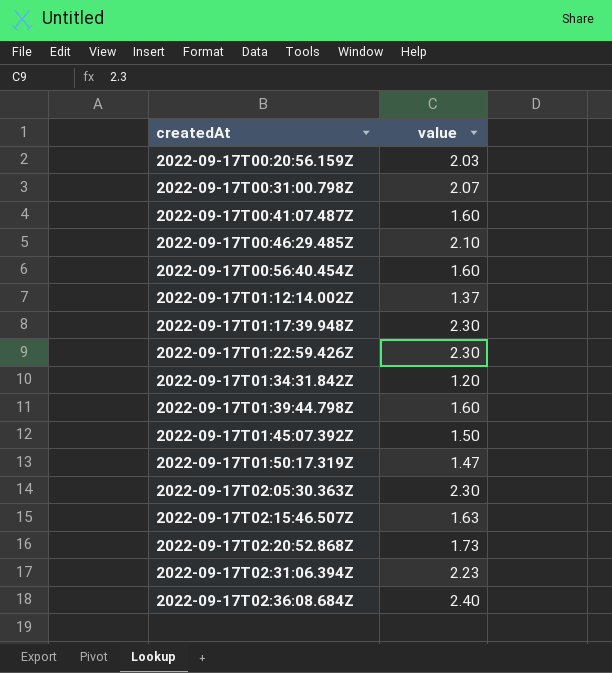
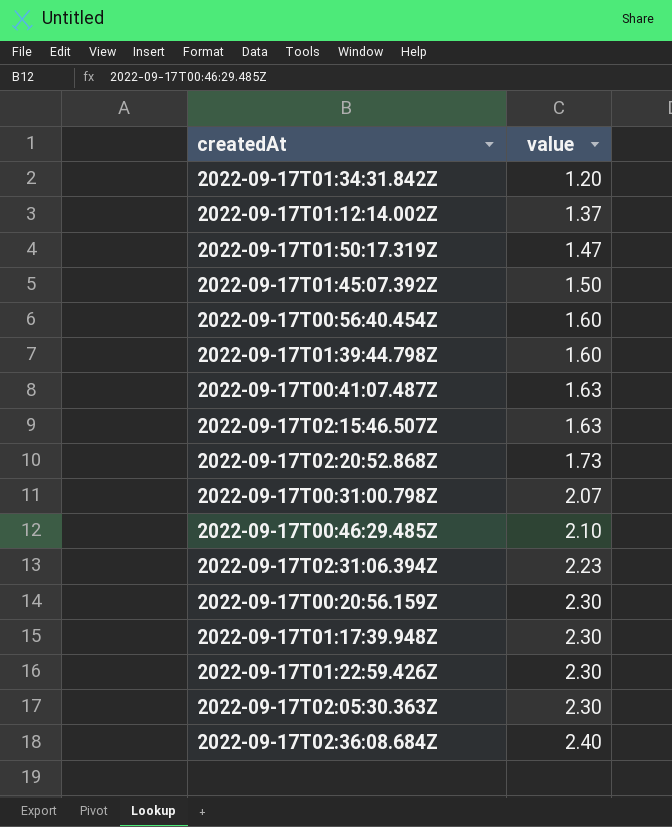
row order: createdAt ascending -> value ascending
2022-09-17T00:41:07.487Z | value: 1.60 -> 1.63
2022-09-17T00:20:56.159Z | value: 2.03 -> 2.30

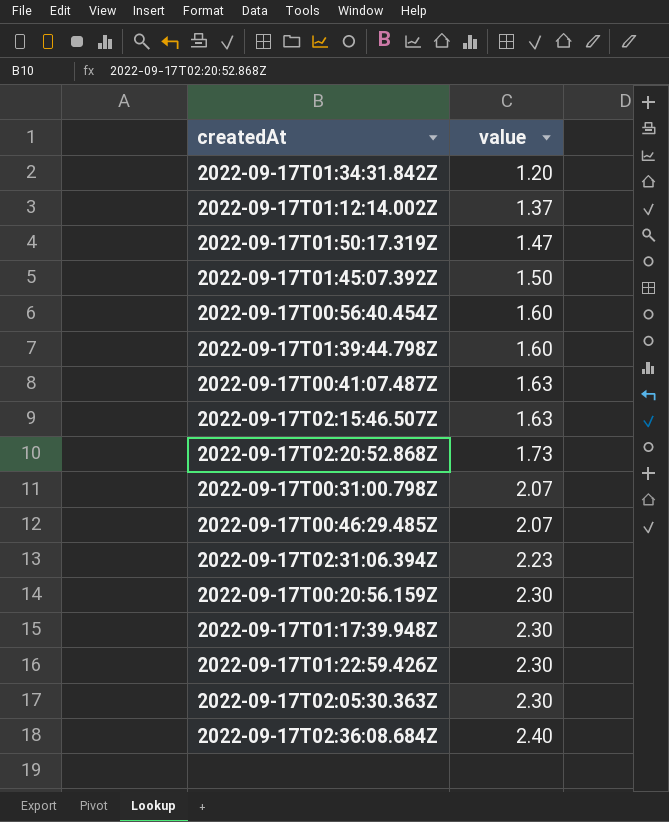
2022-09-17T00:46:29.485Z | value: 2.10 -> 2.07

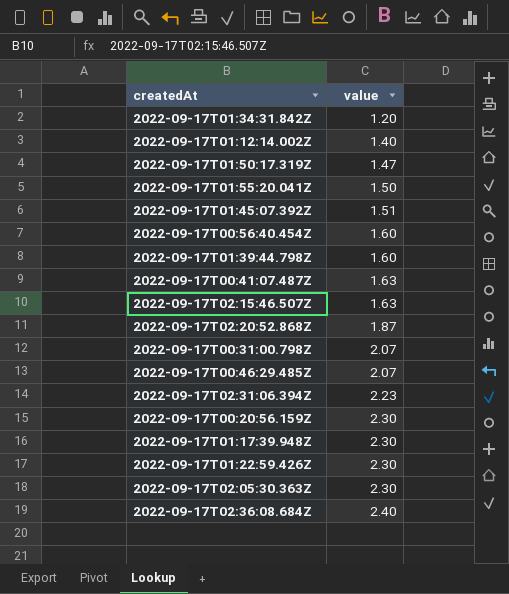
2022-09-17T01:12:14.002Z | value: 1.37 -> 1.40
row 2022-09-17T01:55:20.041Z: none -> 1.50
2022-09-17T01:45:07.392Z | value: 1.50 -> 1.51
2022-09-17T02:20:52.868Z | value: 1.73 -> 1.87

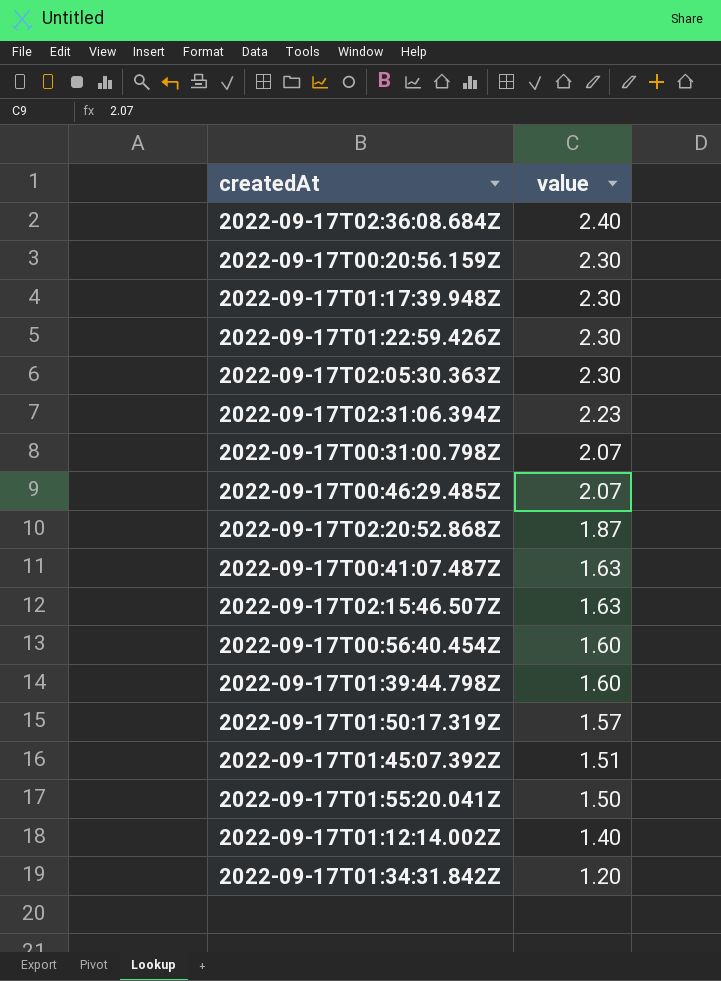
row order: value ascending -> value descending
2022-09-17T01:50:17.319Z | value: 1.47 -> 1.57

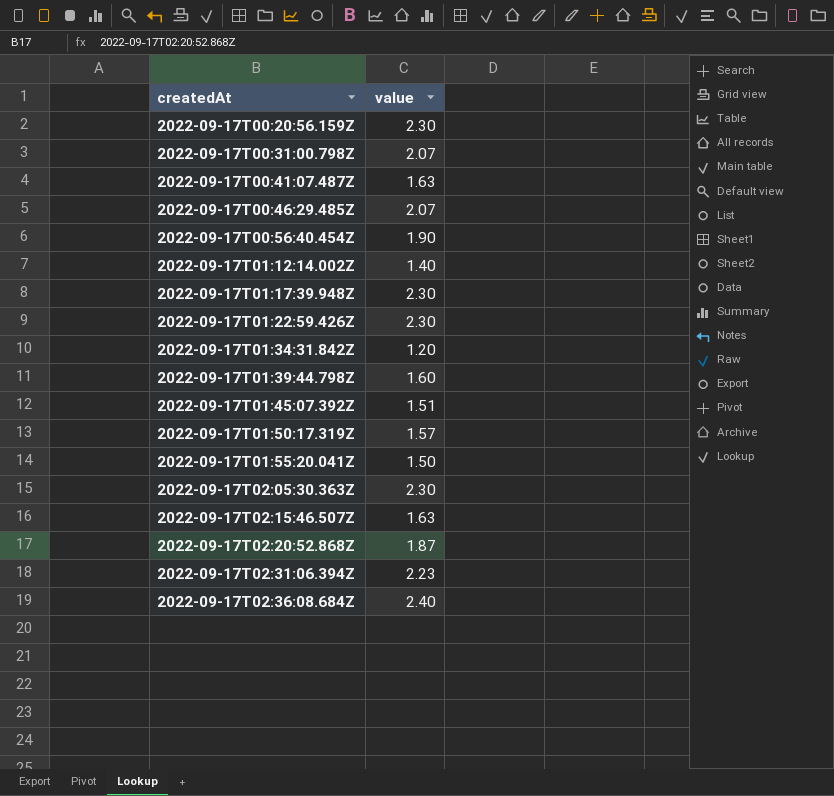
row order: value descending -> createdAt ascending
2022-09-17T00:56:40.454Z | value: 1.60 -> 1.90

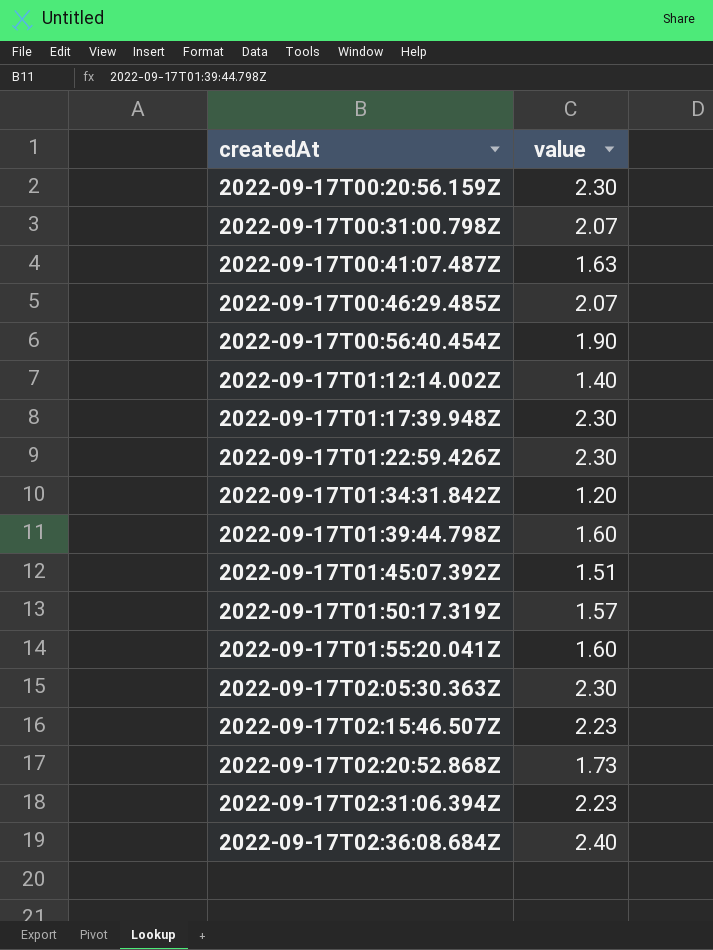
2022-09-17T01:55:20.041Z | value: 1.50 -> 1.60
2022-09-17T02:15:46.507Z | value: 1.63 -> 2.23
2022-09-17T02:20:52.868Z | value: 1.87 -> 1.73

